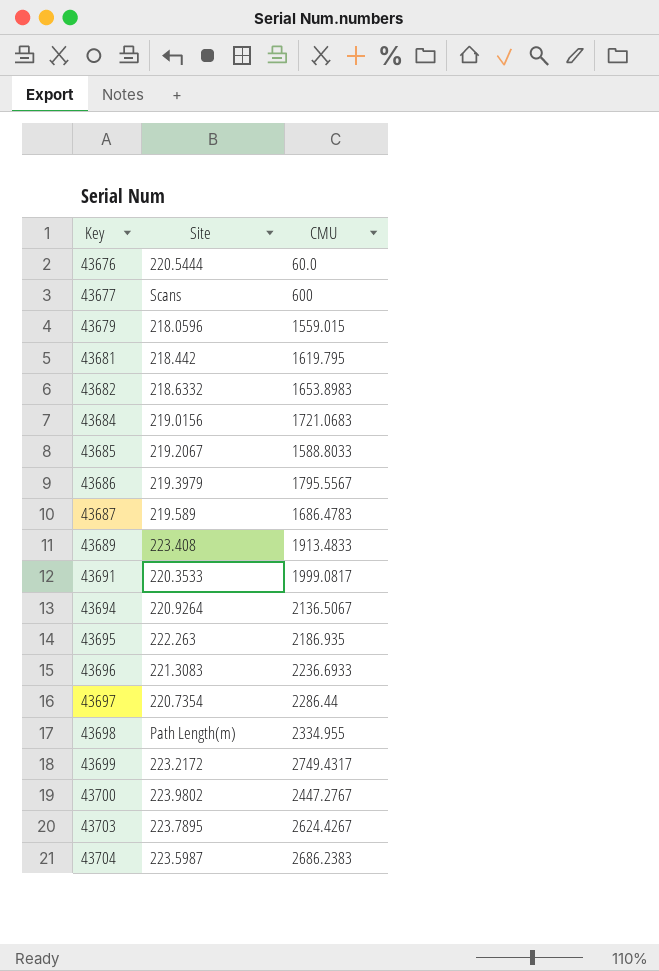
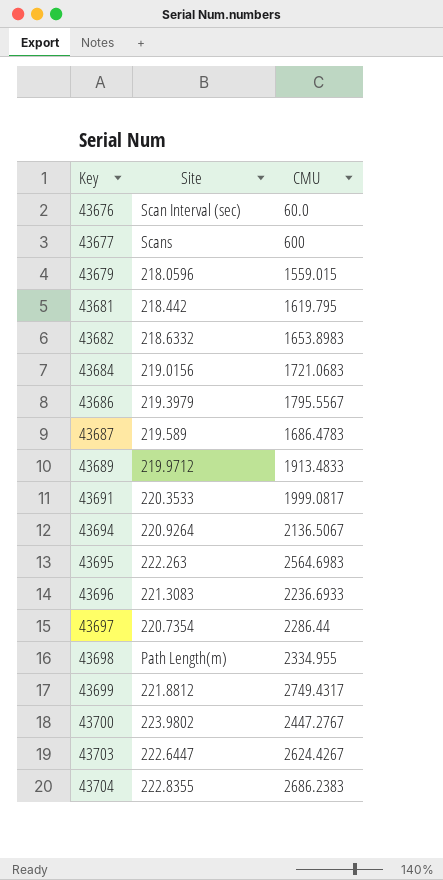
row 43685: 219.2067 | 1588.8033 -> none
43676 | Site: 220.5444 -> Scan Interval (sec)
43689 | Site: 223.408 -> 219.9712
43695 | CMU: 2186.935 -> 2564.6983
43699 | Site: 223.2172 -> 221.8812
43703 | Site: 223.7895 -> 222.6447
43704 | Site: 223.5987 -> 222.8355

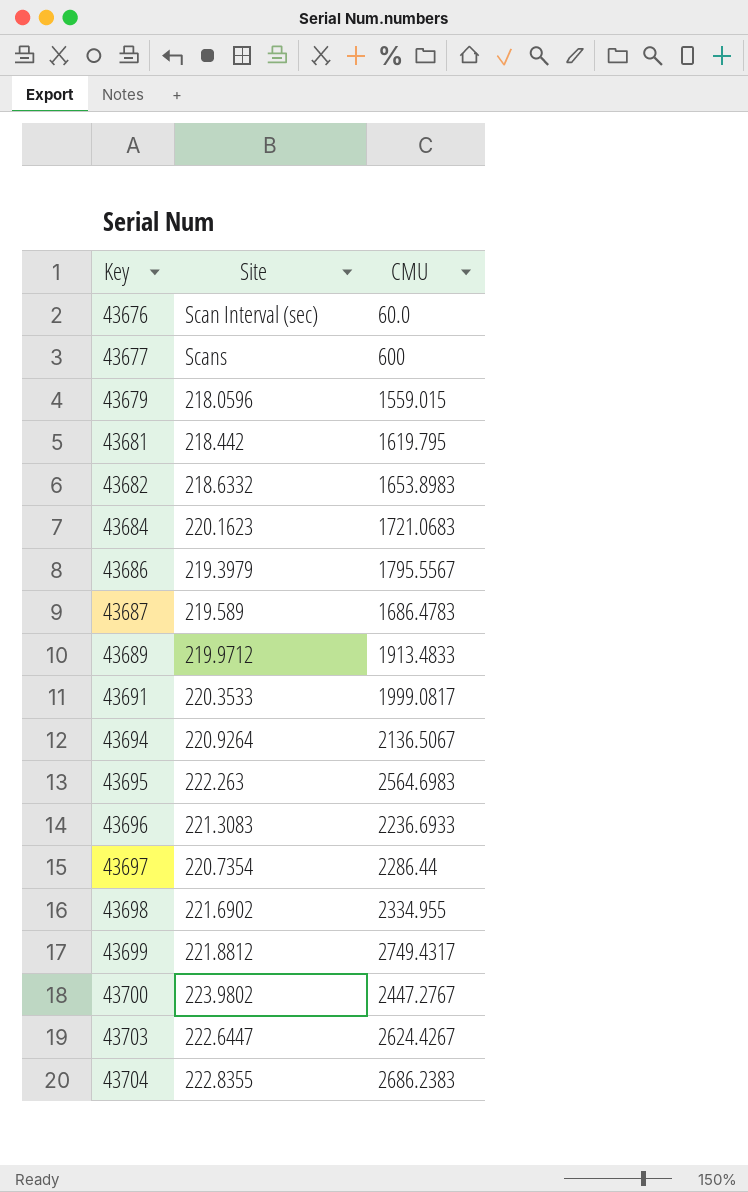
43684 | Site: 219.0156 -> 220.1623
43698 | Site: Path Length(m) -> 221.6902

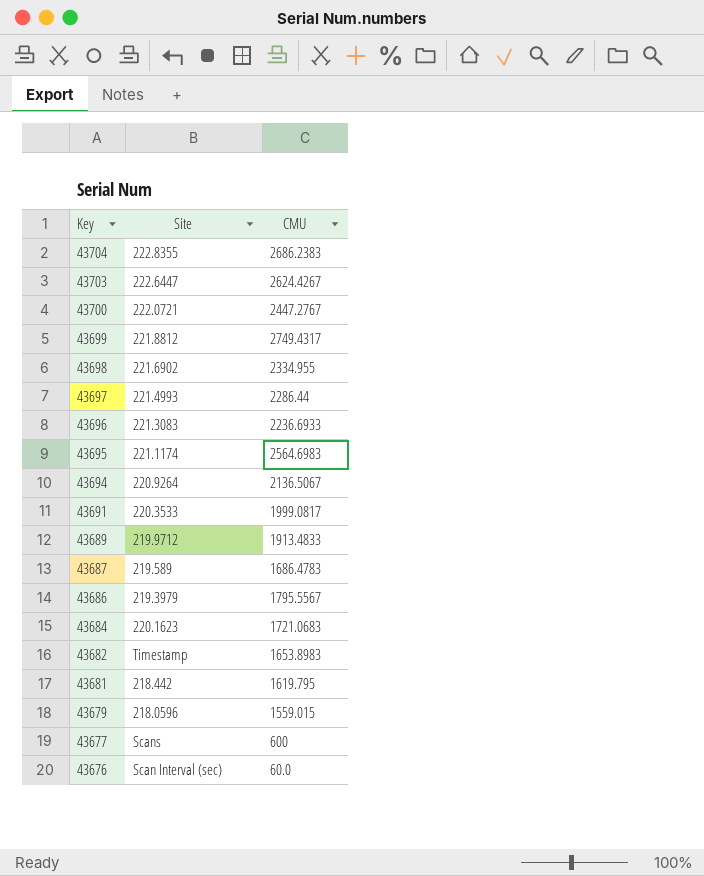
row order: Key ascending -> Key descending
43700 | Site: 223.9802 -> 222.0721
43697 | Site: 220.7354 -> 221.4993
43695 | Site: 222.263 -> 221.1174
43682 | Site: 218.6332 -> Timestamp

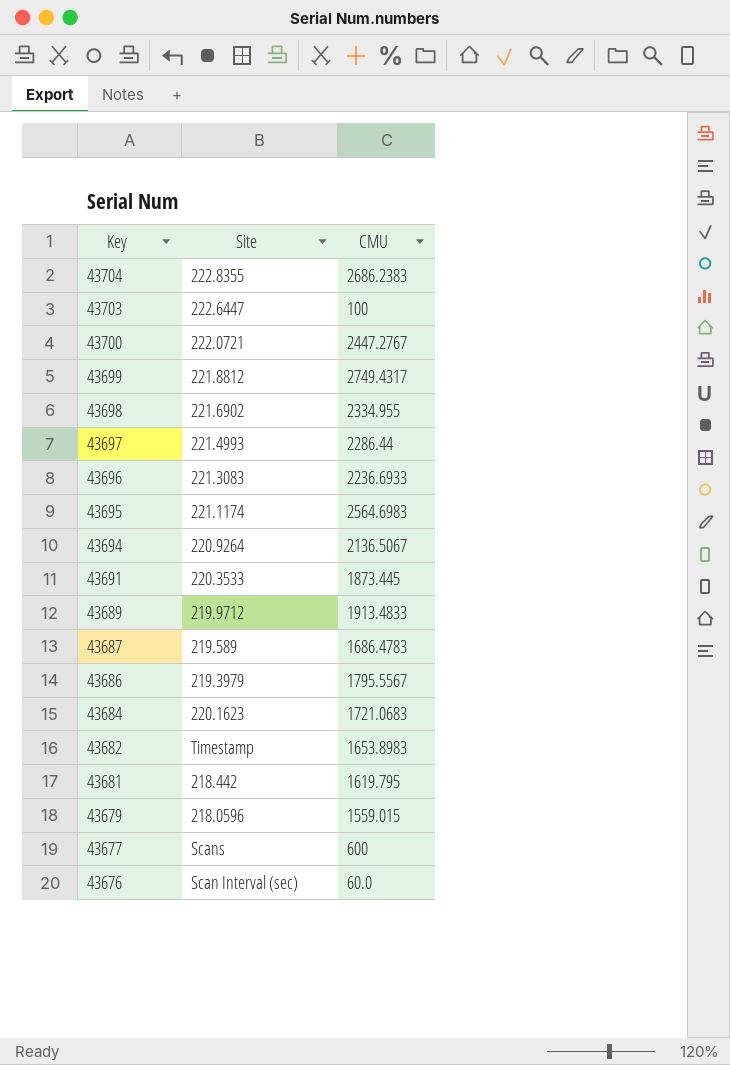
43703 | CMU: 2624.4267 -> 100
43691 | CMU: 1999.0817 -> 1873.445

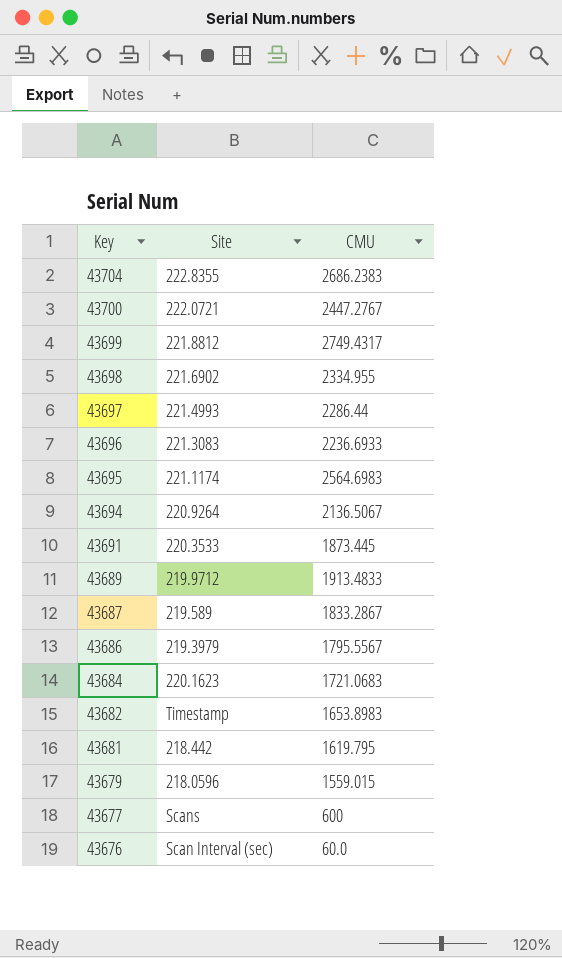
row 43703: 222.6447 | 100 -> none
43687 | CMU: 1686.4783 -> 1833.2867

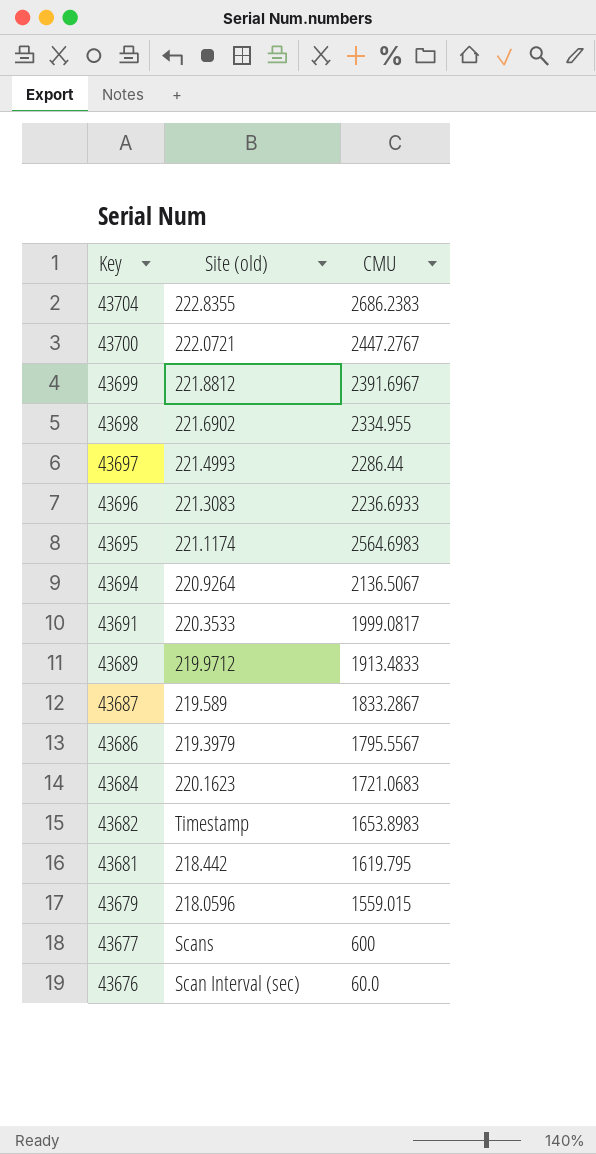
column name: Site -> Site (old)
43699 | CMU: 2749.4317 -> 2391.6967
43691 | CMU: 1873.445 -> 1999.0817

